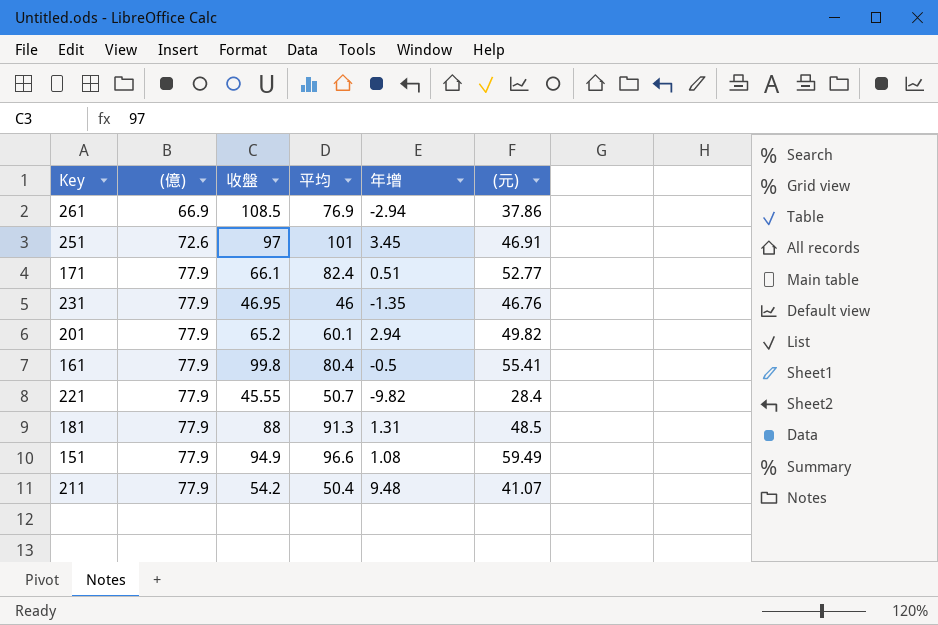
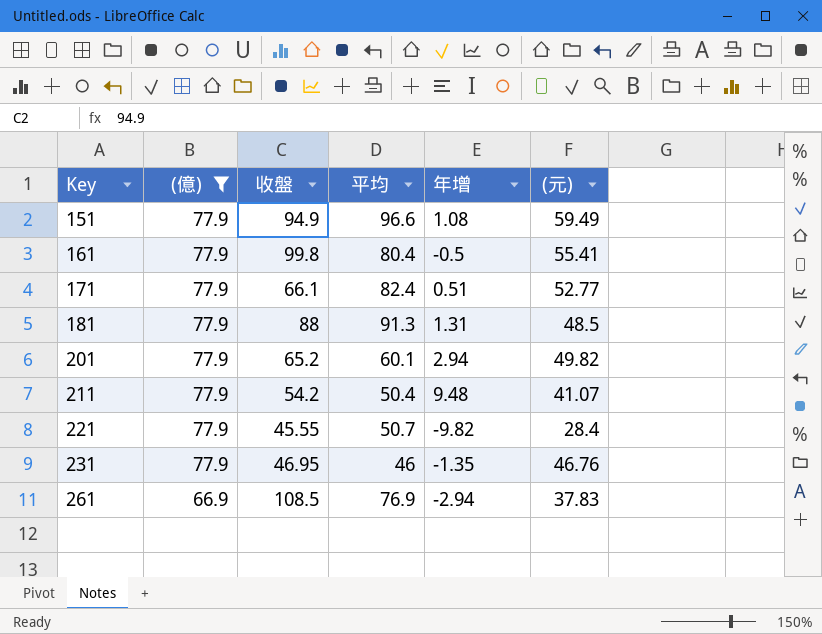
filter: none -> (億) != 72.6
row order: (億) ascending -> Key ascending
261 | (元): 37.86 -> 37.83

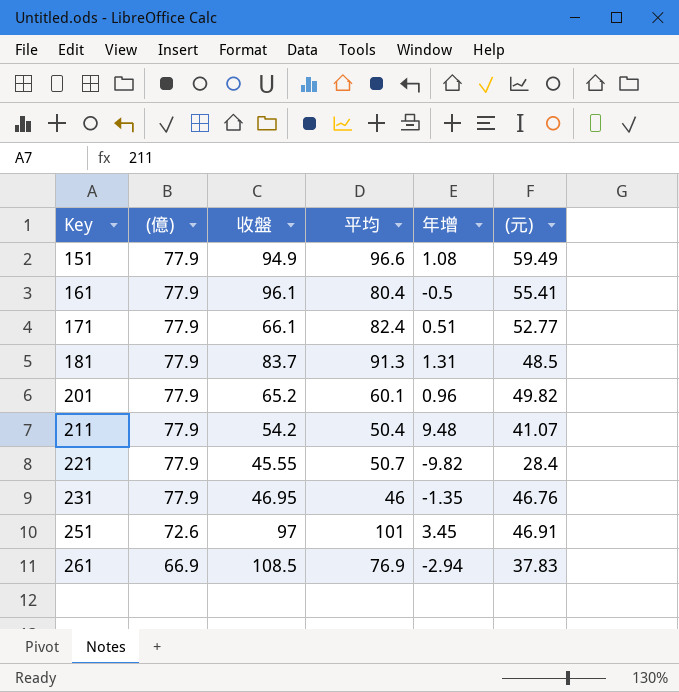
filter: (億) != 72.6 -> none
161 | 收盤: 99.8 -> 96.1
181 | 收盤: 88 -> 83.7
201 | 年增: 2.94 -> 0.96

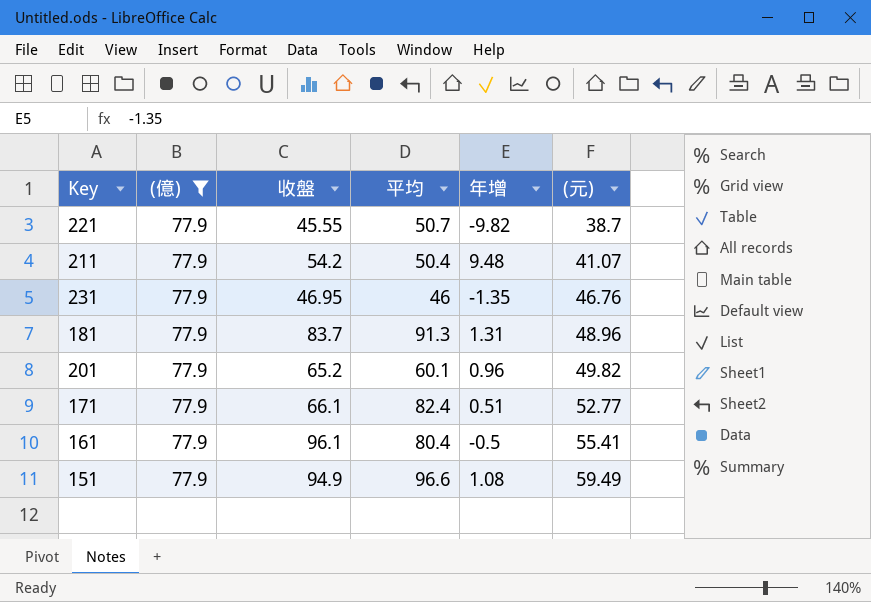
filter: none -> (億) = 77.9
row order: Key ascending -> (元) ascending
221 | (元): 28.4 -> 38.7
181 | (元): 48.5 -> 48.96

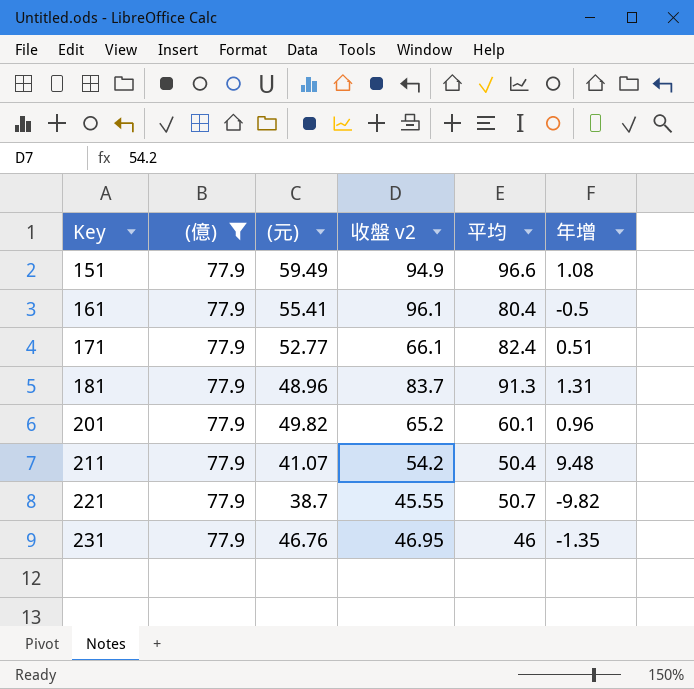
row order: (元) ascending -> Key ascending
column (元) | position: 6 -> 3
column name: 收盤 -> 收盤 v2

